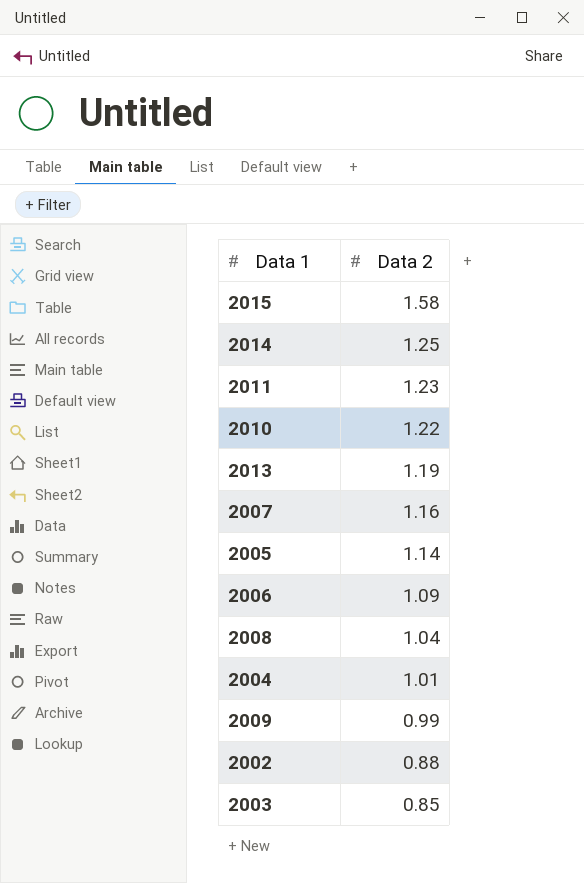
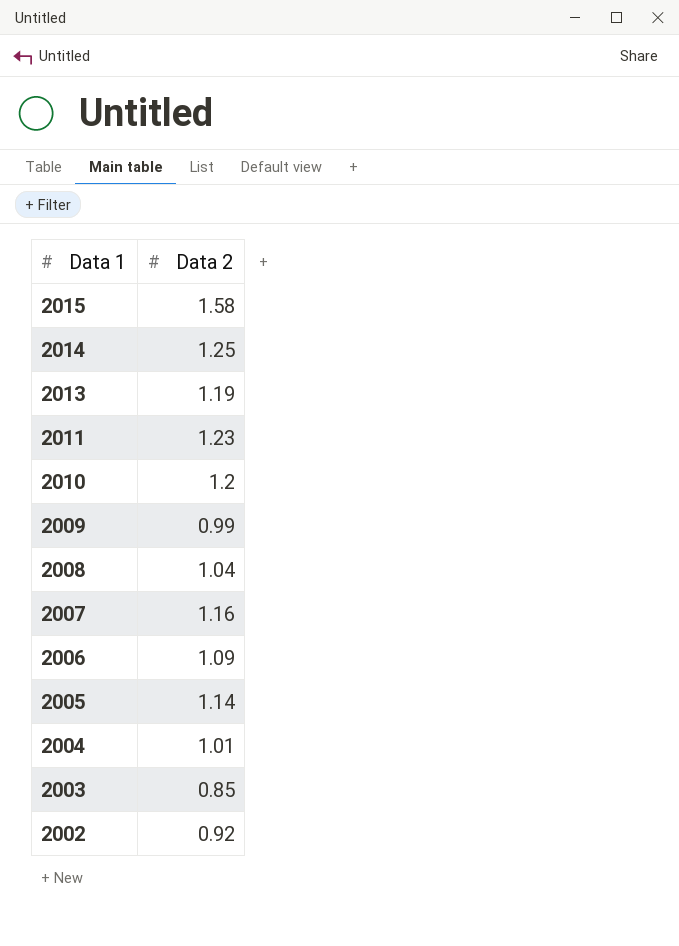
row order: Data 2 descending -> Data 1 descending
2010 | Data 2: 1.22 -> 1.2
2002 | Data 2: 0.88 -> 0.92

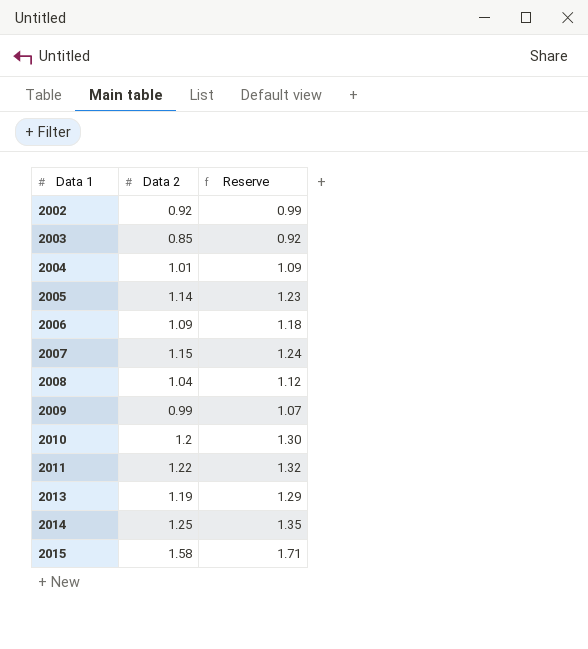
row order: Data 1 descending -> Data 1 ascending
column Reserve | formula: none -> [Data 2] * 1.08
2007 | Data 2: 1.16 -> 1.15
2011 | Data 2: 1.23 -> 1.22

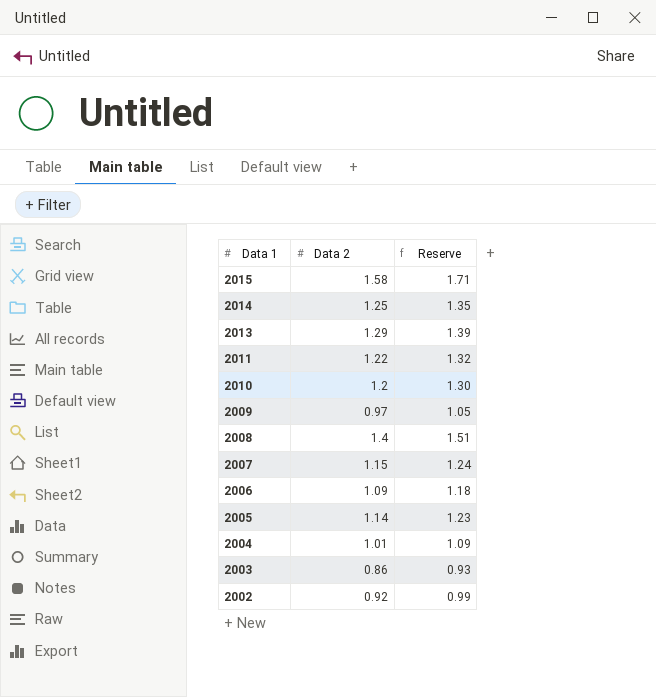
row order: Data 1 ascending -> Data 1 descending
2013 | Data 2: 1.19 -> 1.29
2013 | Reserve: 1.29 -> 1.39
2009 | Data 2: 0.99 -> 0.97
2009 | Reserve: 1.07 -> 1.05
2008 | Data 2: 1.04 -> 1.4
2008 | Reserve: 1.12 -> 1.51
2003 | Data 2: 0.85 -> 0.86
2003 | Reserve: 0.92 -> 0.93

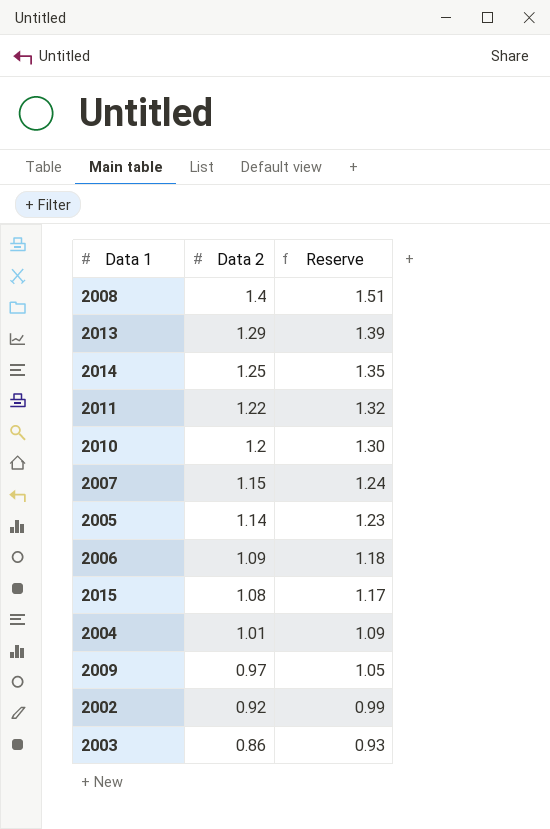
row order: Data 1 descending -> Data 2 descending
2015 | Data 2: 1.58 -> 1.08
2015 | Reserve: 1.71 -> 1.17

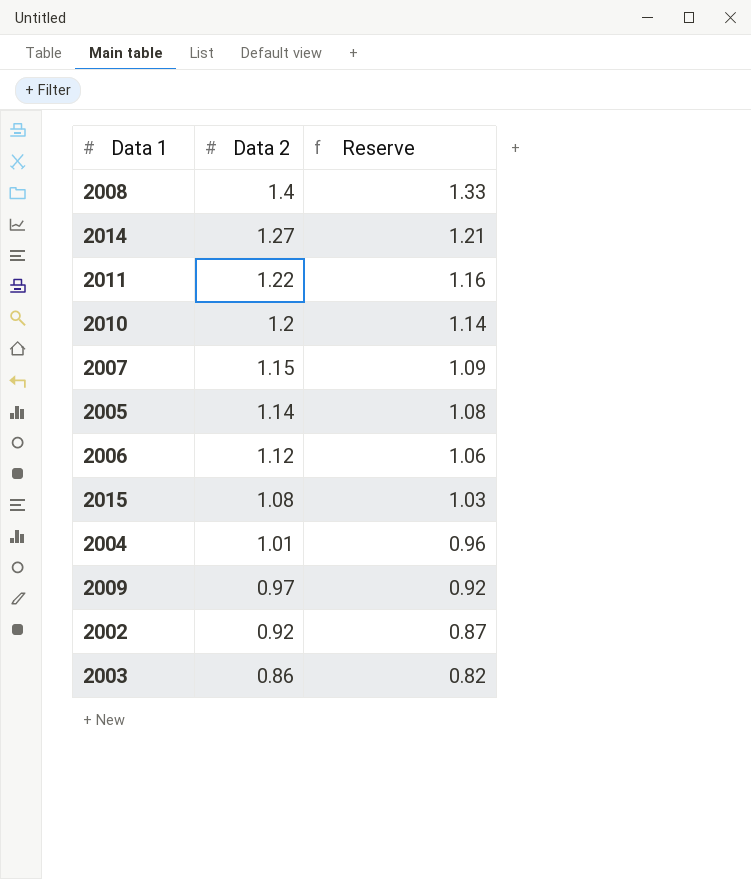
column Reserve | formula: [Data 2] * 1.08 -> [Data 2] * 0.95
row 2013: 1.29 | 1.39 -> none
2014 | Data 2: 1.25 -> 1.27
2006 | Data 2: 1.09 -> 1.12

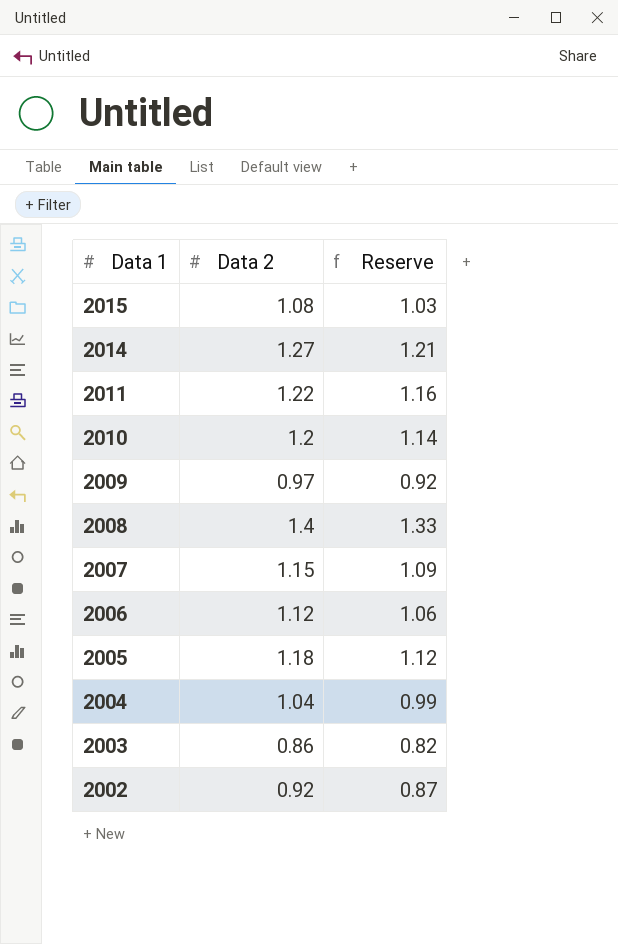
row order: Data 2 descending -> Data 1 descending
2005 | Data 2: 1.14 -> 1.18
2005 | Reserve: 1.08 -> 1.12
2004 | Data 2: 1.01 -> 1.04
2004 | Reserve: 0.96 -> 0.99

